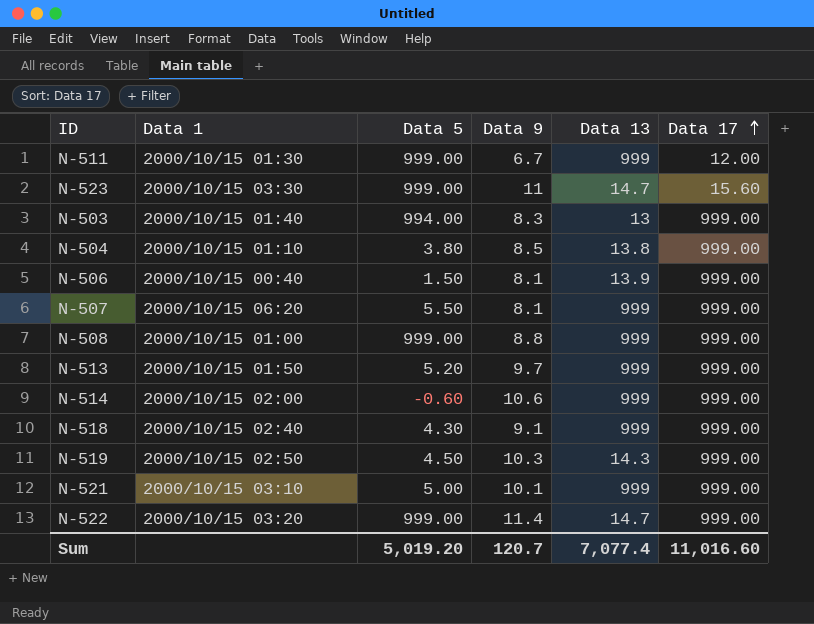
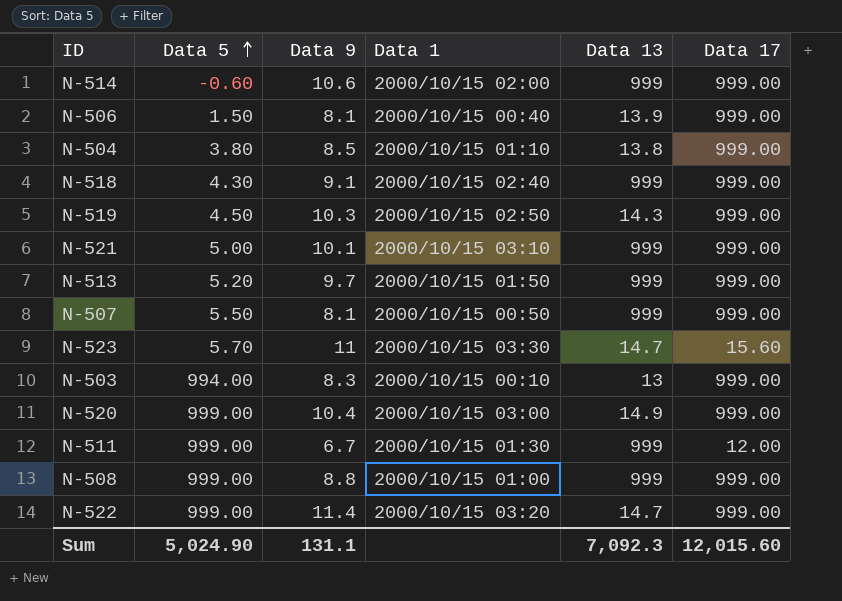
row order: Data 17 ascending -> Data 5 ascending
column Data 1 | position: 2 -> 4
N-507 | Data 1: 2000/10/15 06:20 -> 2000/10/15 00:50
N-523 | Data 5: 999.00 -> 5.70
N-503 | Data 1: 2000/10/15 01:40 -> 2000/10/15 00:10
row N-520: none -> 999.00 | 10.4 | 2000/10/15 03:00 | 14.9 | 999.00
Sum | Data 5: 5,019.20 -> 5,024.90
Sum | Data 9: 120.7 -> 131.1
Sum | Data 13: 7,077.4 -> 7,092.3
Sum | Data 17: 11,016.60 -> 12,015.60

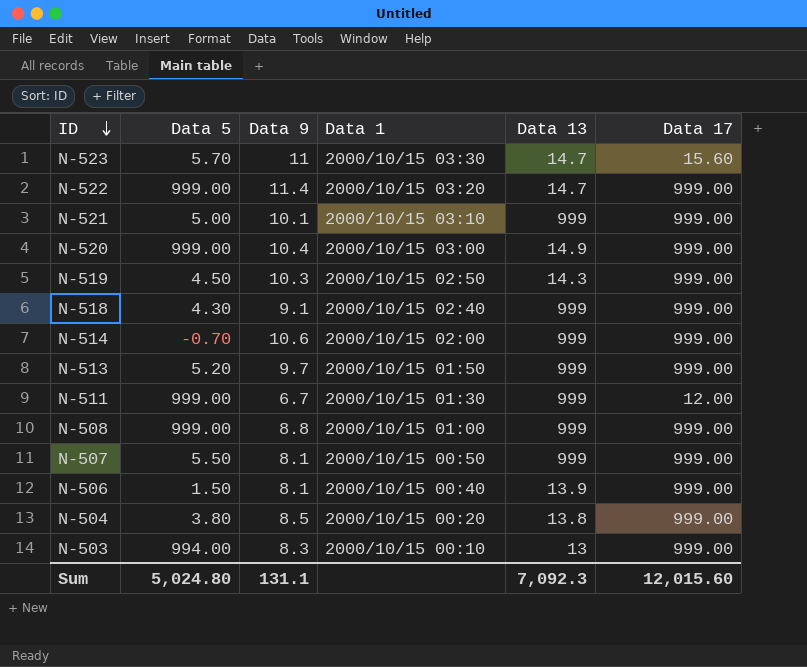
row order: Data 5 ascending -> ID descending
N-514 | Data 5: -0.60 -> -0.70
N-504 | Data 1: 2000/10/15 01:10 -> 2000/10/15 00:20
Sum | Data 5: 5,024.90 -> 5,024.80

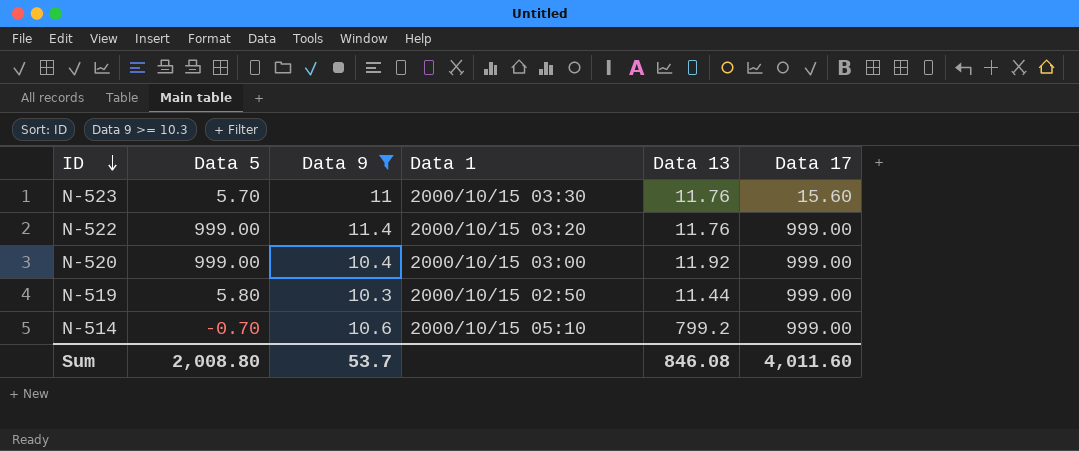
filter: none -> Data 9 >= 10.3
N-523 | Data 13: 14.7 -> 11.76
N-522 | Data 13: 14.7 -> 11.76
N-520 | Data 13: 14.9 -> 11.92
N-519 | Data 5: 4.50 -> 5.80
N-519 | Data 13: 14.3 -> 11.44
N-514 | Data 1: 2000/10/15 02:00 -> 2000/10/15 05:10
N-514 | Data 13: 999 -> 799.2
Sum | Data 5: 5,024.80 -> 2,008.80
Sum | Data 9: 131.1 -> 53.7
Sum | Data 13: 7,092.3 -> 846.08
Sum | Data 17: 12,015.60 -> 4,011.60

